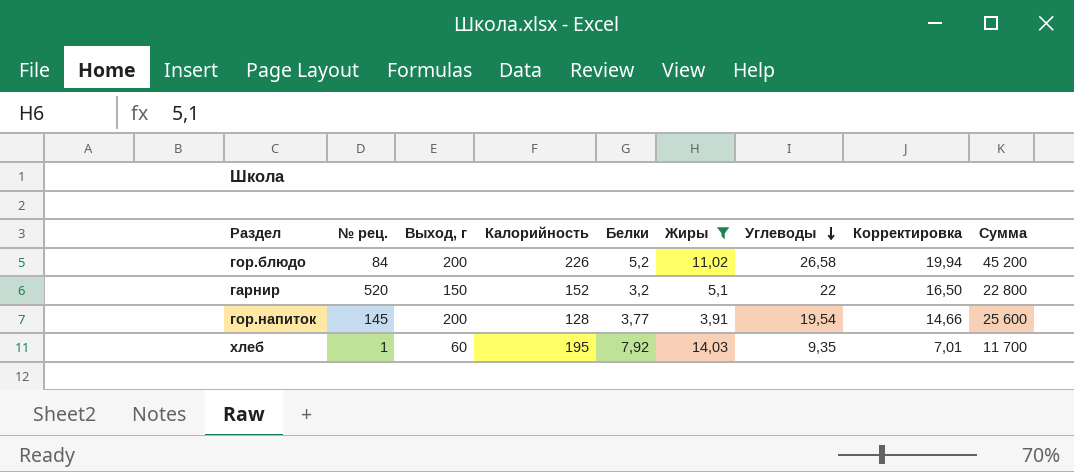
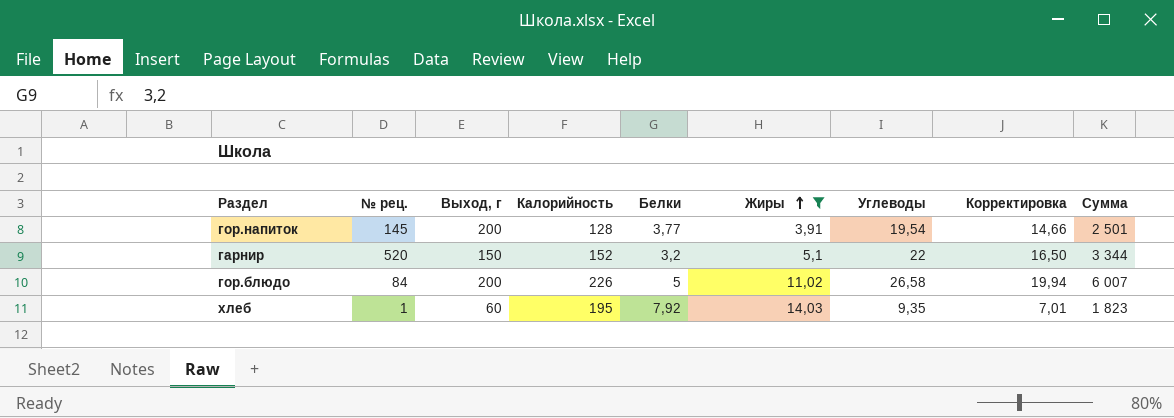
row order: Углеводы descending -> Жиры ascending
column Сумма | formula: [Выход, г] * [Калорийность] -> [Калорийность] * [Углеводы]
гор.блюдо | Белки: 5,2 -> 5

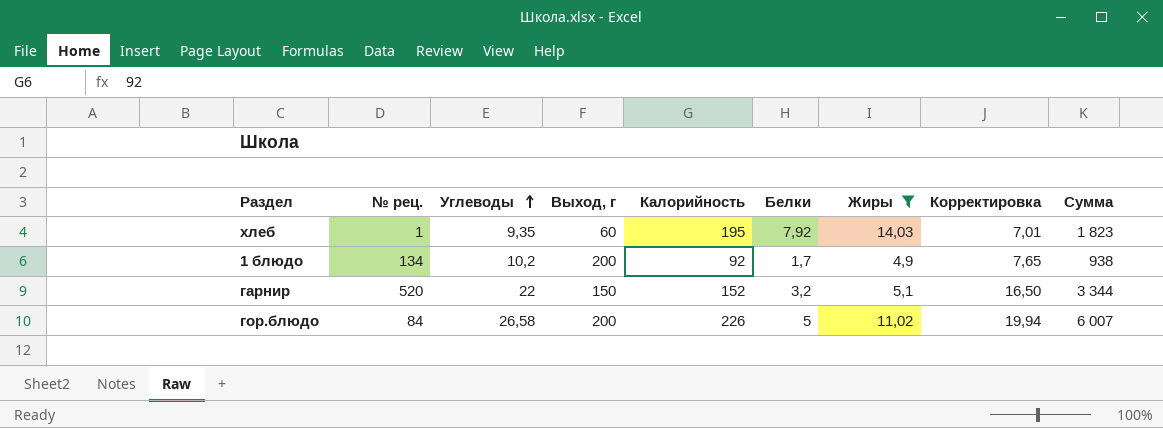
row order: Жиры ascending -> Углеводы ascending
column Углеводы | position: 7 -> 3
row гор.напиток: 145 | 200 | 128 | 3,77 | 3,91 | 19,54 | 14,66 | 2 501 -> none
row 1 блюдо: none -> 134 | 10,2 | 200 | 92 | 1,7 | 4,9 | 7,65 | 938

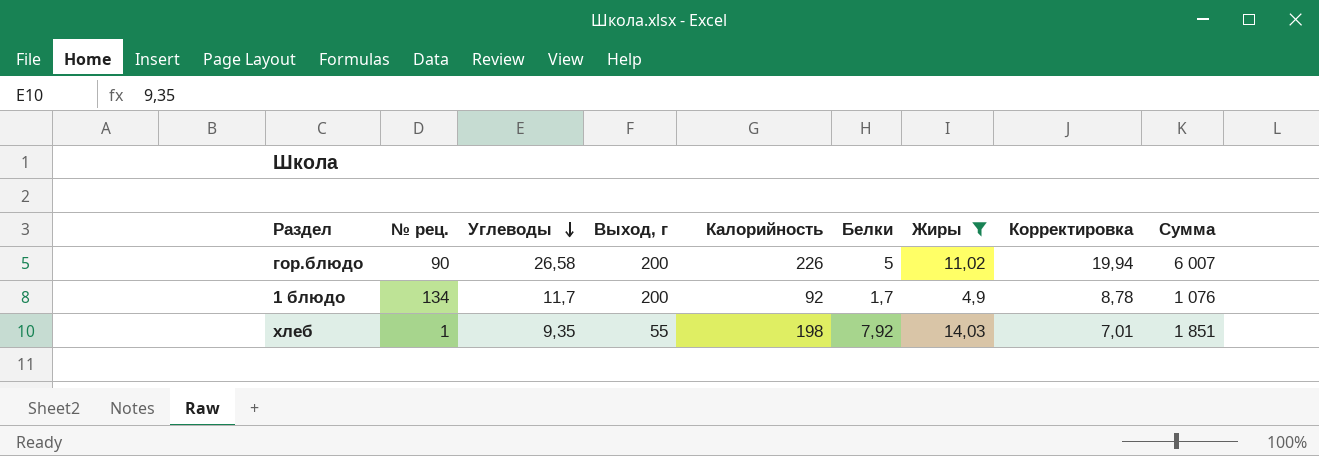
row order: Углеводы ascending -> Углеводы descending
row гарнир: 520 | 22 | 150 | 152 | 3,2 | 5,1 | 16,50 | 3 344 -> none
гор.блюдо | № рец.: 84 -> 90
1 блюдо | Углеводы: 10,2 -> 11,7
1 блюдо | Корректировка: 7,65 -> 8,78
1 блюдо | Сумма: 938 -> 1 076
хлеб | Выход, г: 60 -> 55
хлеб | Калорийность: 195 -> 198
хлеб | Сумма: 1 823 -> 1 851

